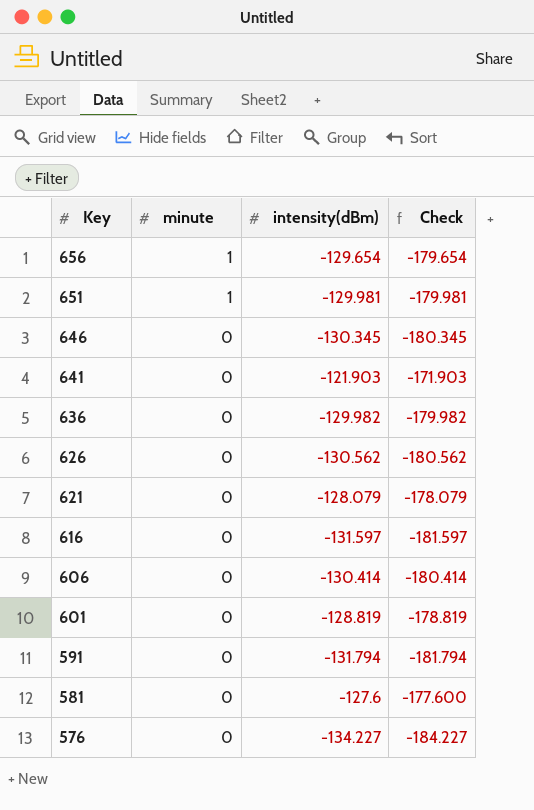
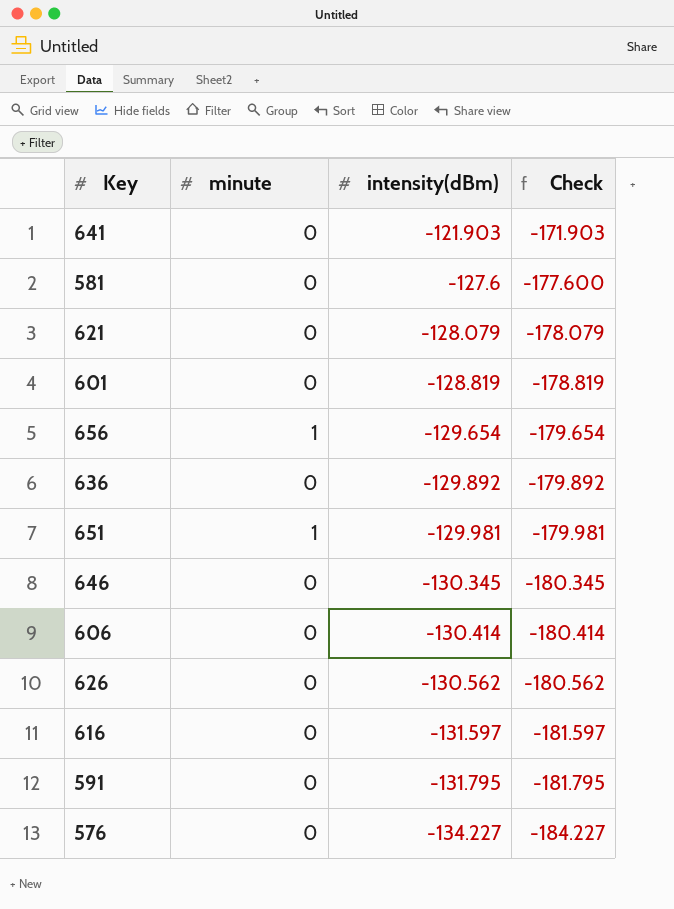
row order: Key descending -> intensity(dBm) descending
636 | intensity(dBm): -129.982 -> -129.892
636 | Check: -179.982 -> -179.892
591 | intensity(dBm): -131.794 -> -131.795
591 | Check: -181.794 -> -181.795

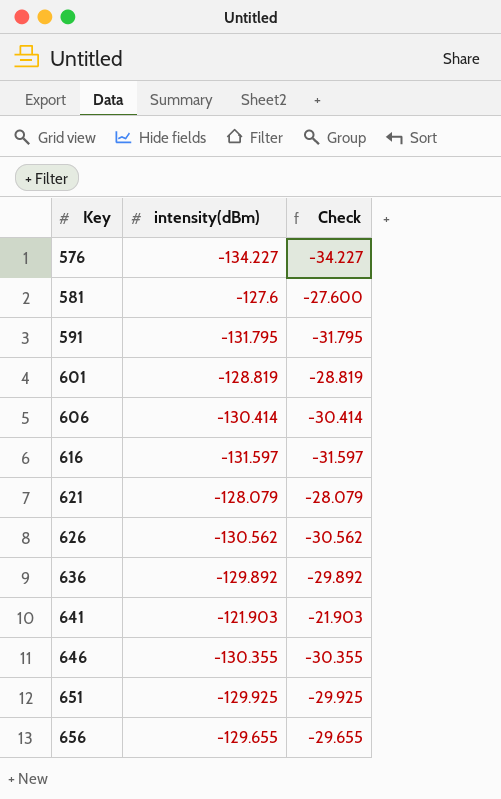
row order: intensity(dBm) descending -> Key ascending
column minute | position: 2 -> none
column Check | formula: [intensity(dBm)] - 50 -> [intensity(dBm)] + 100
646 | intensity(dBm): -130.345 -> -130.355
651 | intensity(dBm): -129.981 -> -129.925
656 | intensity(dBm): -129.654 -> -129.655

